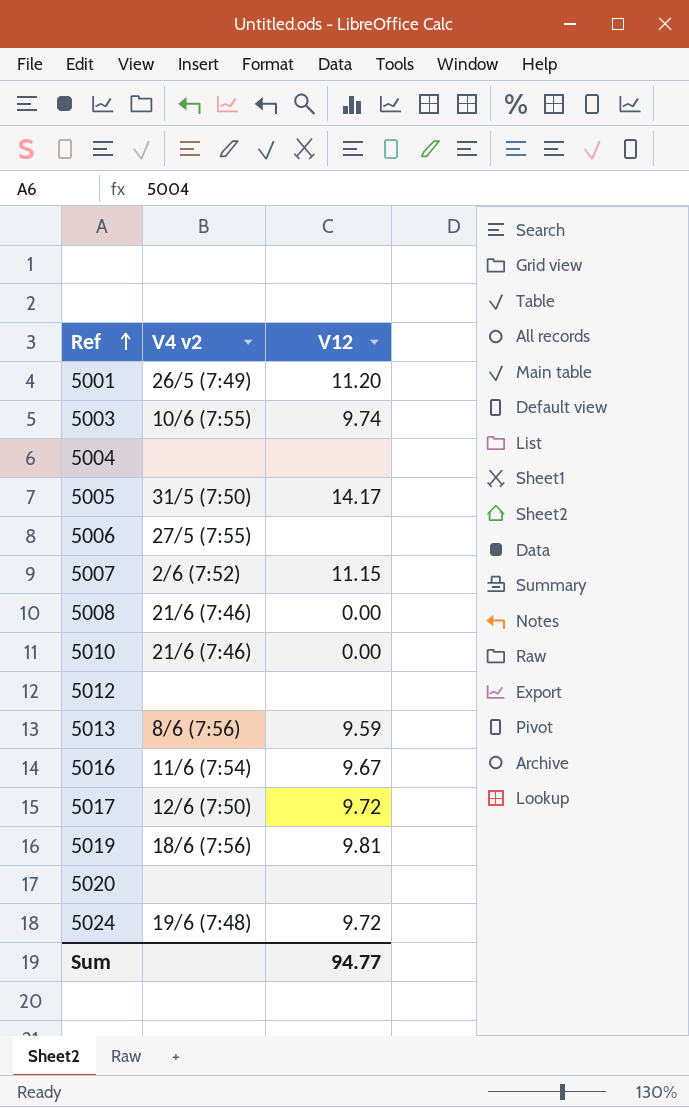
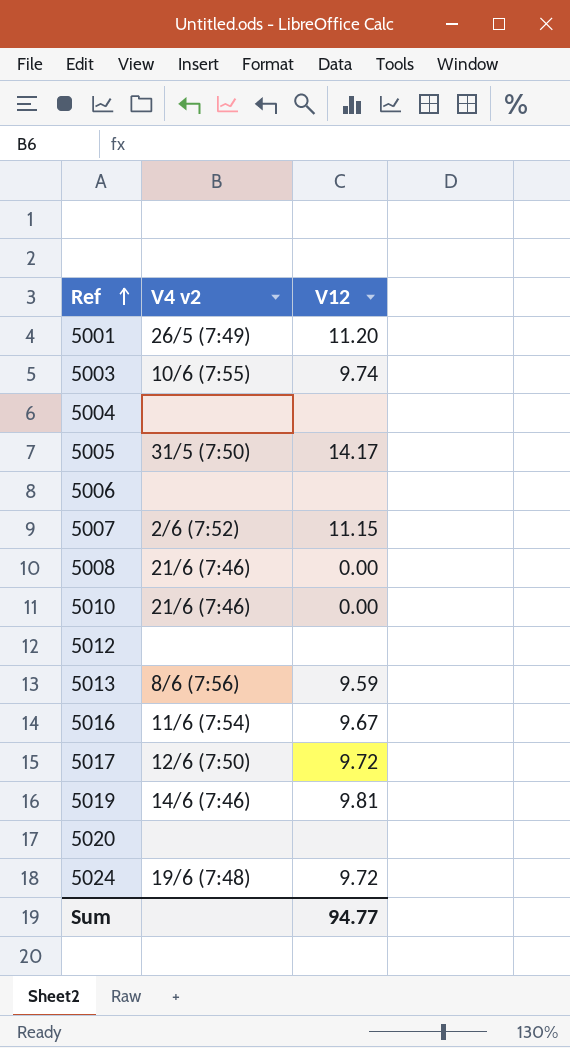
5006 | V4 v2: 27/5 (7:55) -> none
5019 | V4 v2: 18/6 (7:56) -> 14/6 (7:46)

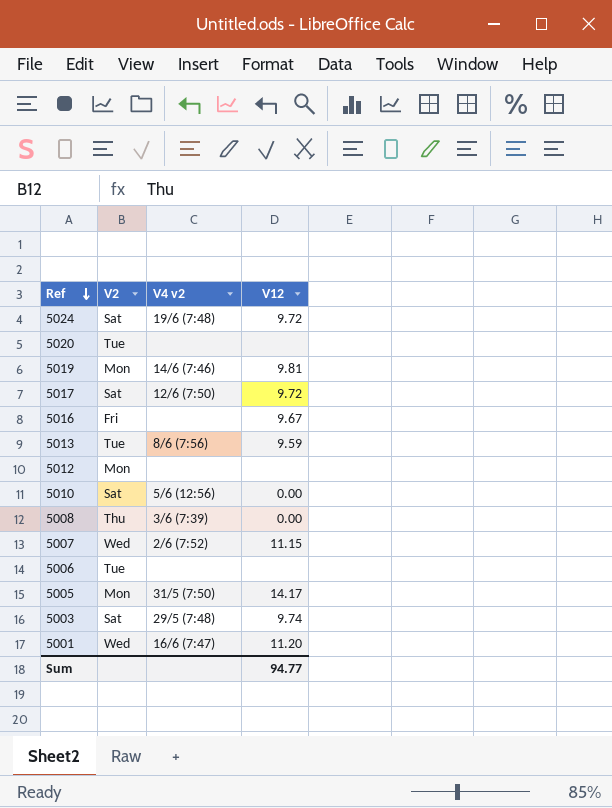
row order: Ref ascending -> Ref descending
column V2 | position: none -> 2
row 5004: none | none -> none
5016 | V4 v2: 11/6 (7:54) -> none
5010 | V4 v2: 21/6 (7:46) -> 5/6 (12:56)
5008 | V4 v2: 21/6 (7:46) -> 3/6 (7:39)
5003 | V4 v2: 10/6 (7:55) -> 29/5 (7:48)
5001 | V4 v2: 26/5 (7:49) -> 16/6 (7:47)

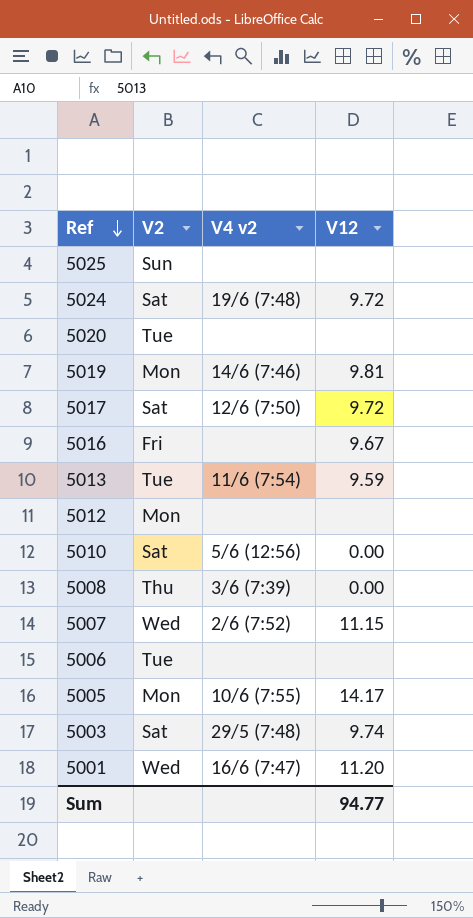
row 5025: none -> Sun | none | none
5013 | V4 v2: 8/6 (7:56) -> 11/6 (7:54)
5005 | V4 v2: 31/5 (7:50) -> 10/6 (7:55)

